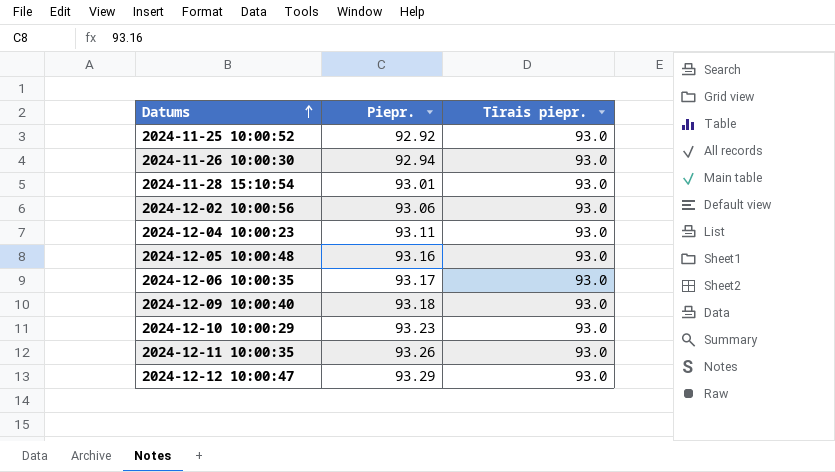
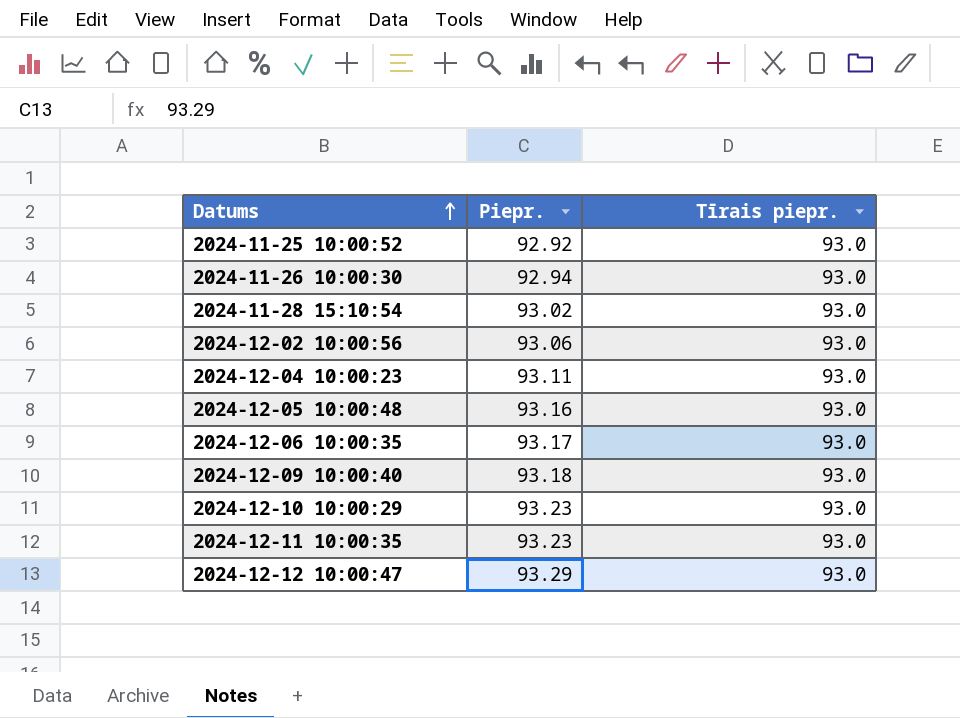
2024-11-28 15:10:54 | Piepr.: 93.01 -> 93.02
2024-12-11 10:00:35 | Piepr.: 93.26 -> 93.23

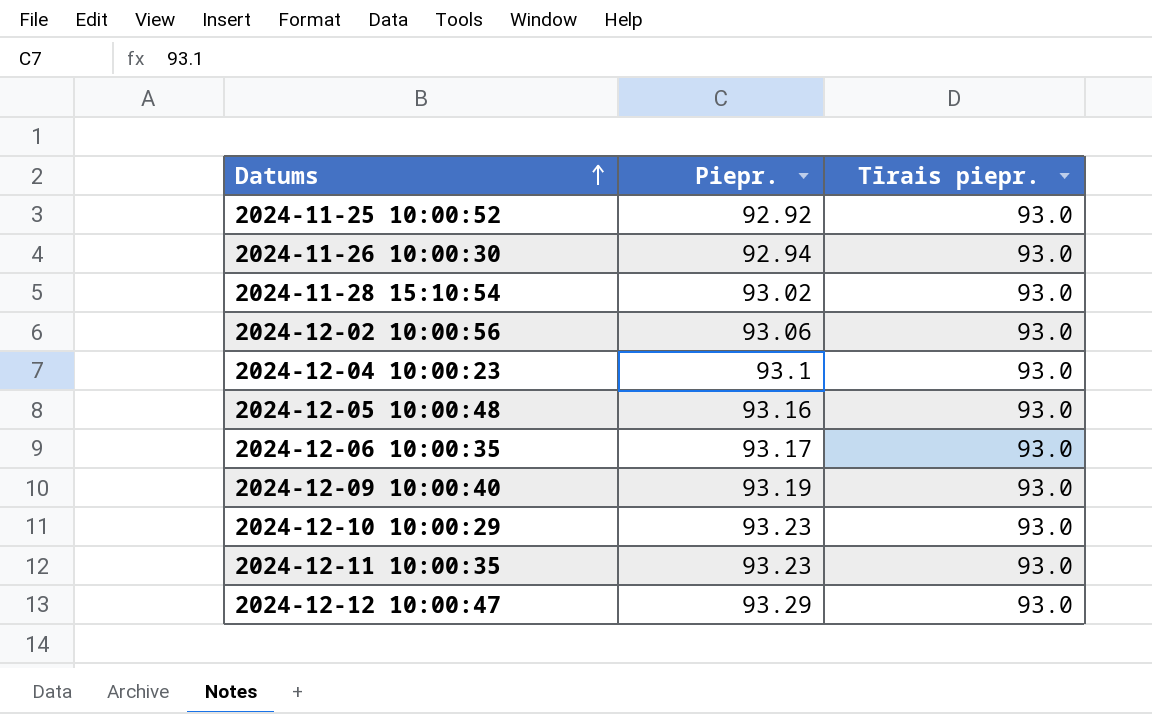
2024-12-04 10:00:23 | Piepr.: 93.11 -> 93.1
2024-12-09 10:00:40 | Piepr.: 93.18 -> 93.19

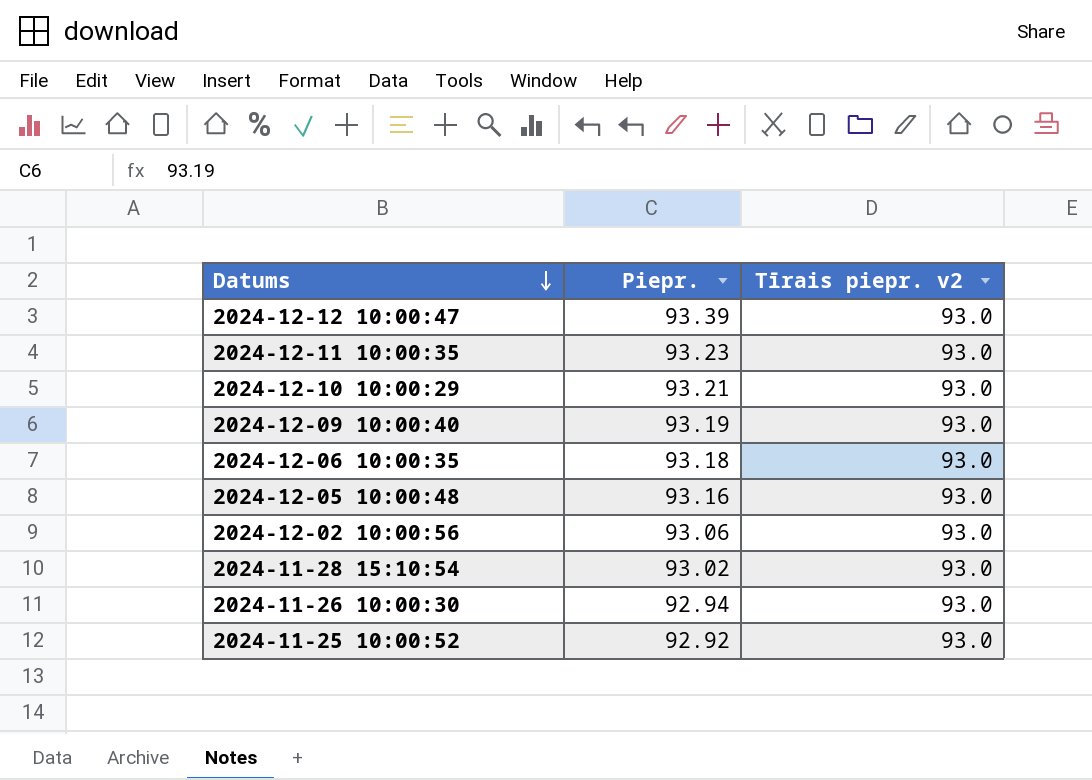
row order: Datums ascending -> Datums descending
column name: Tīrais piepr. -> Tīrais piepr. v2
row 2024-12-04 10:00:23: 93.1 | 93.0 -> none
2024-12-12 10:00:47 | Piepr.: 93.29 -> 93.39
2024-12-10 10:00:29 | Piepr.: 93.23 -> 93.21
2024-12-06 10:00:35 | Piepr.: 93.17 -> 93.18

